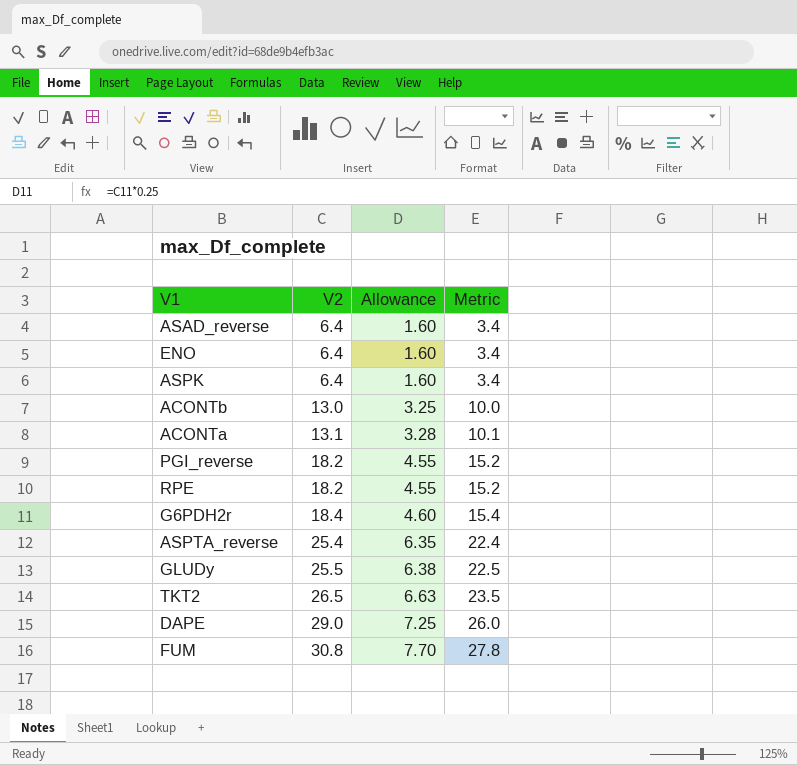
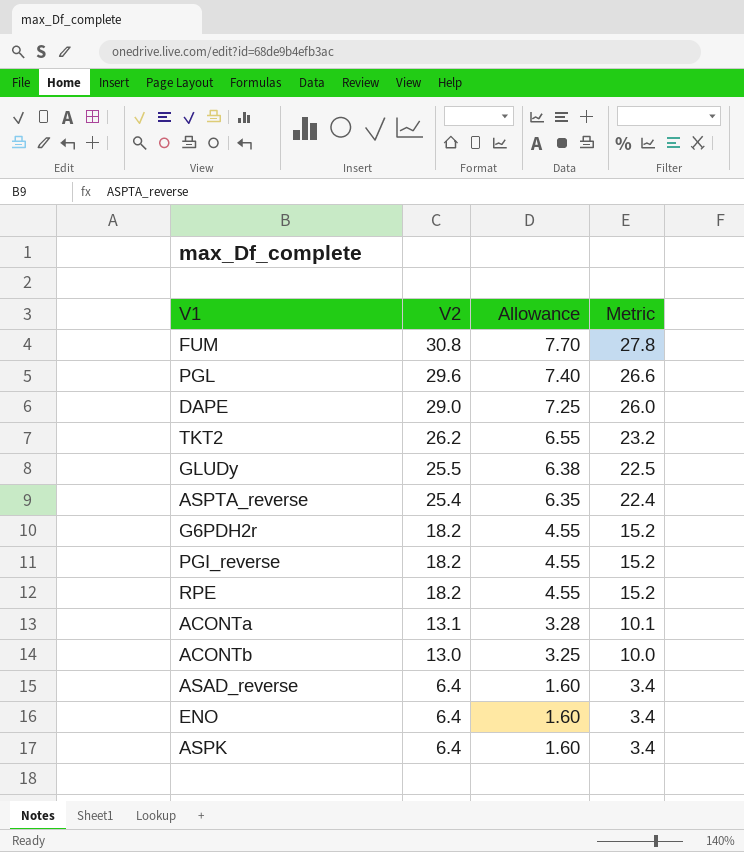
row order: V2 ascending -> V2 descending
row PGL: none -> 29.6 | 7.40 | 26.6
TKT2 | V2: 26.5 -> 26.2
TKT2 | Allowance: 6.63 -> 6.55
TKT2 | Metric: 23.5 -> 23.2
G6PDH2r | V2: 18.4 -> 18.2
G6PDH2r | Allowance: 4.60 -> 4.55
G6PDH2r | Metric: 15.4 -> 15.2

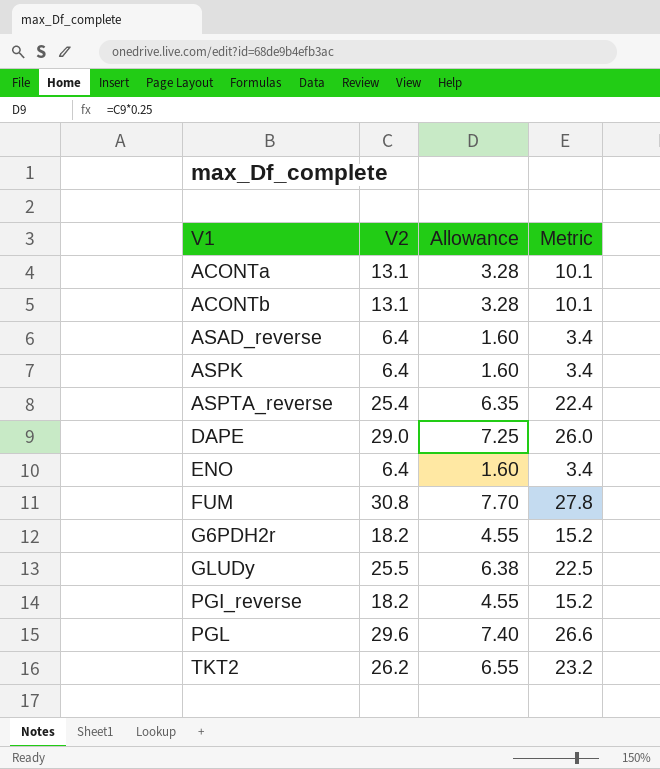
row order: V2 descending -> V1 ascending
row RPE: 18.2 | 4.55 | 15.2 -> none
ACONTb | V2: 13.0 -> 13.1
ACONTb | Allowance: 3.25 -> 3.28
ACONTb | Metric: 10.0 -> 10.1

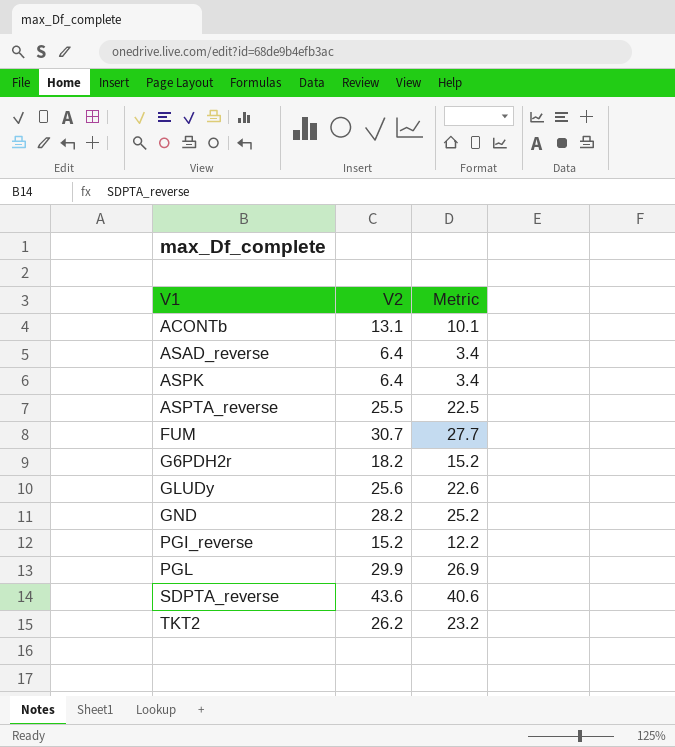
column Allowance | formula: [V2] * 0.25 -> none
row ACONTa: 13.1 | 3.28 | 10.1 -> none
row DAPE: 29.0 | 7.25 | 26.0 -> none
row ENO: 6.4 | 1.60 | 3.4 -> none
ASPTA_reverse | V2: 25.4 -> 25.5
ASPTA_reverse | Metric: 22.4 -> 22.5
FUM | V2: 30.8 -> 30.7
FUM | Metric: 27.8 -> 27.7
GLUDy | V2: 25.5 -> 25.6
GLUDy | Metric: 22.5 -> 22.6
row GND: none -> 28.2 | 25.2
PGI_reverse | V2: 18.2 -> 15.2
PGI_reverse | Metric: 15.2 -> 12.2
PGL | V2: 29.6 -> 29.9
PGL | Metric: 26.6 -> 26.9
row SDPTA_reverse: none -> 43.6 | 40.6

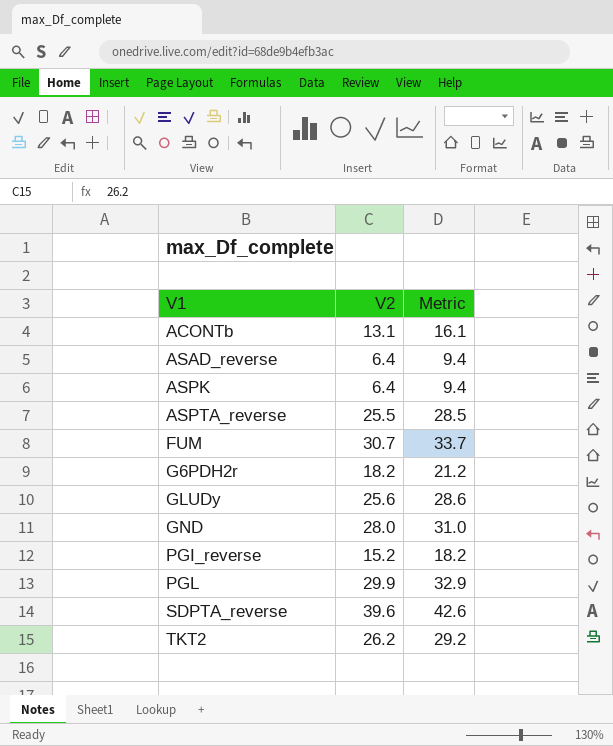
column Metric | formula: [V2] - 3 -> [V2] + 3
GND | V2: 28.2 -> 28.0
SDPTA_reverse | V2: 43.6 -> 39.6

